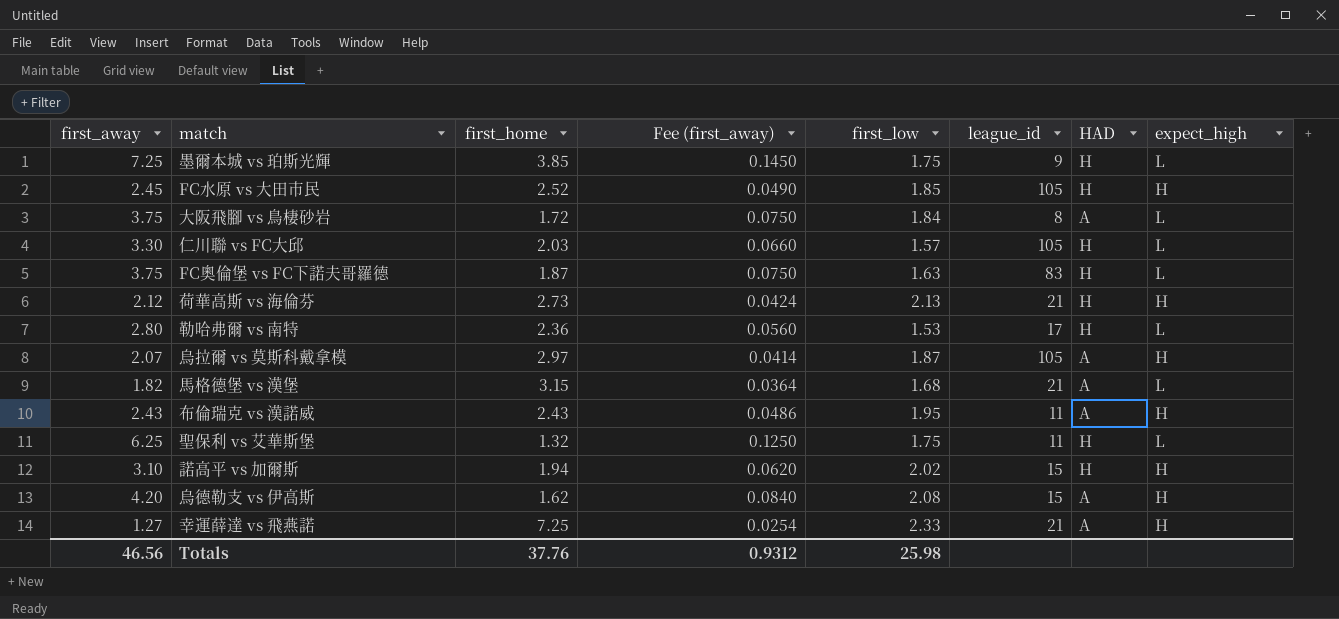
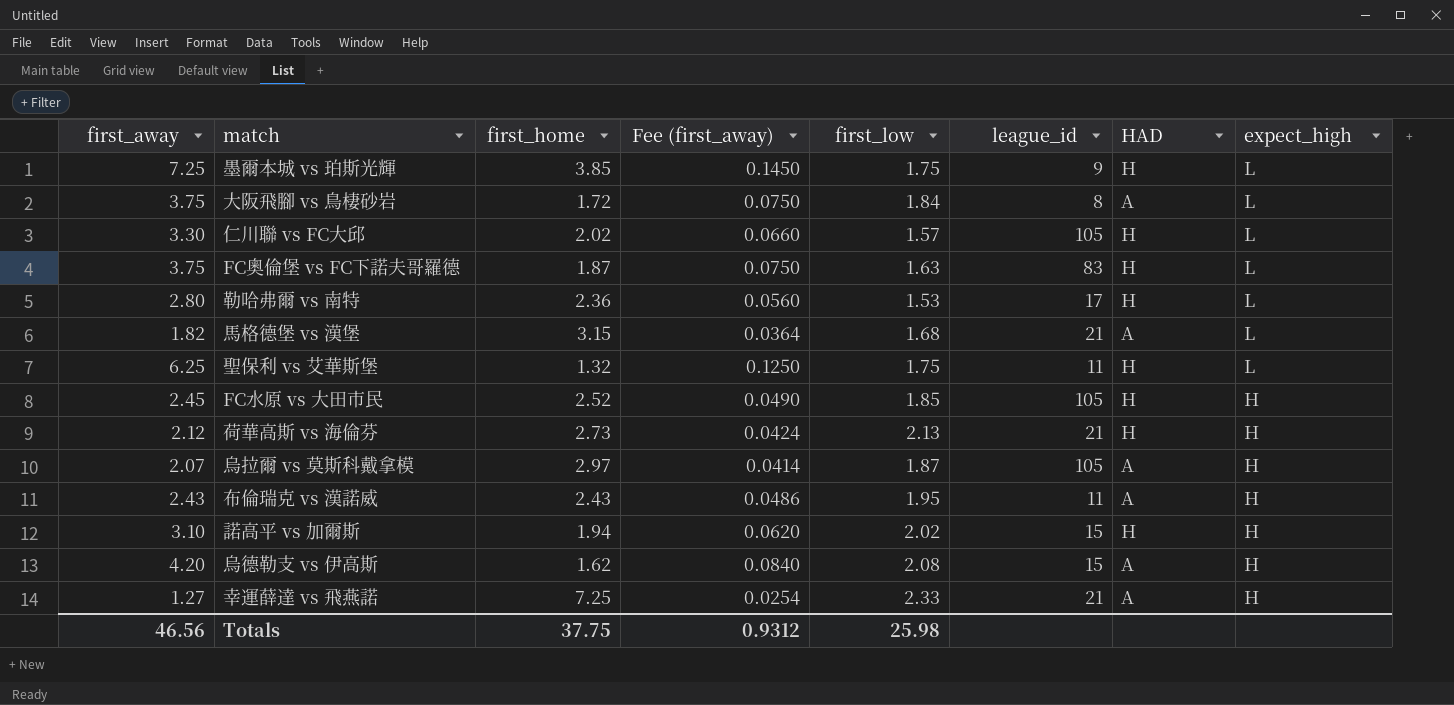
row order: none -> expect_high descending
仁川聯 vs FC大邱 | first_home: 2.03 -> 2.02
Totals | first_home: 37.76 -> 37.75

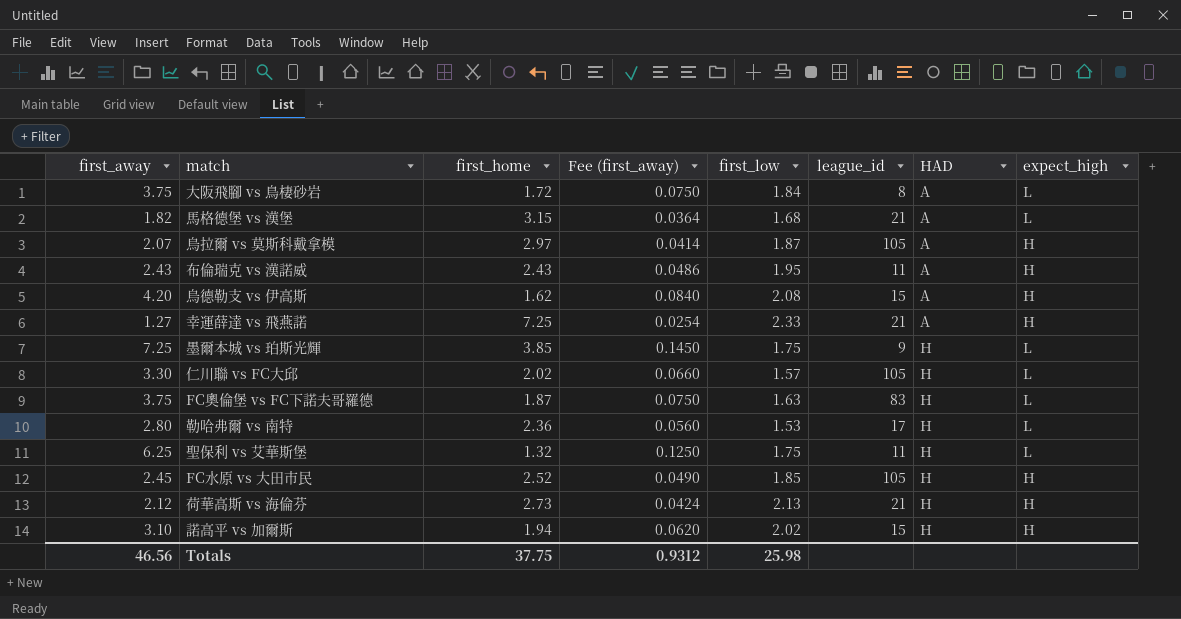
row order: expect_high descending -> HAD ascending

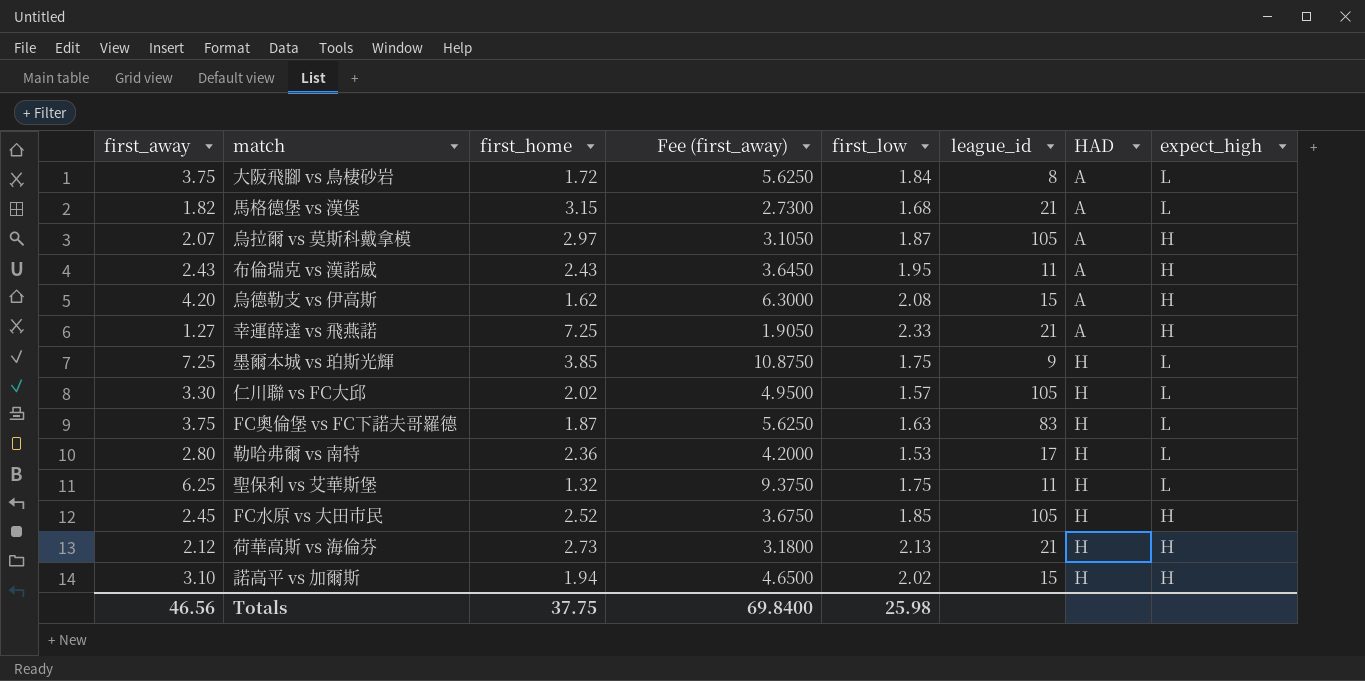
column Fee (first_away) | formula: [first_away] * 0.02 -> [first_away] * 1.5
Totals | Fee (first_away): 0.9312 -> 69.8400

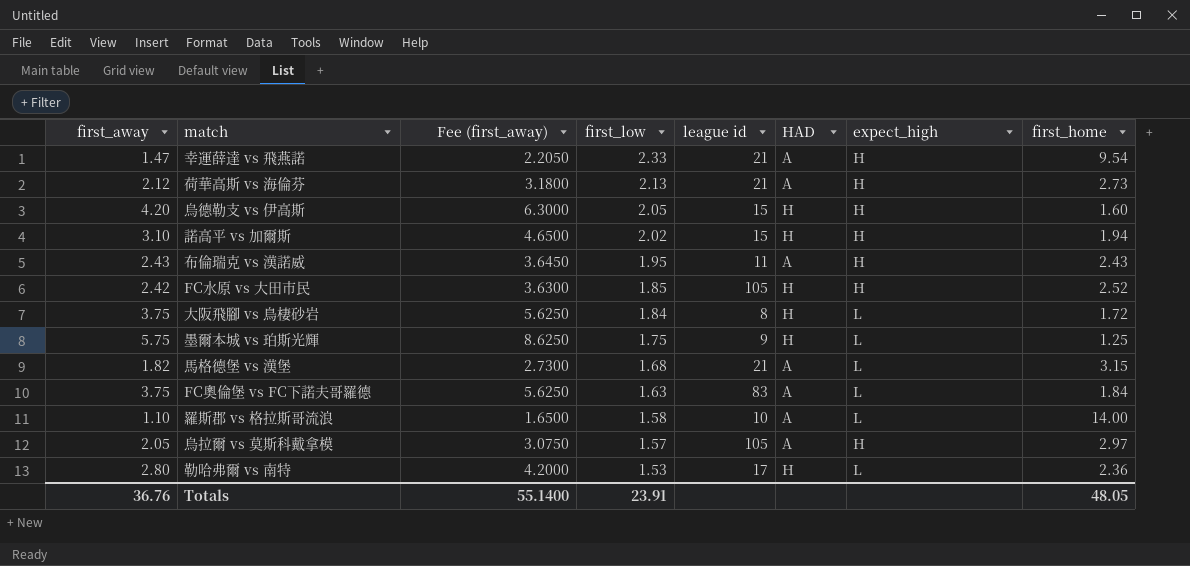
row order: HAD ascending -> first_low descending
column name: league_id -> league id
column first_home | position: 3 -> 8
row 仁川聯 vs FC大邱: 3.30 | 2.02 | 4.9500 | 1.57 | 105 | H | L -> none
row 聖保利 vs 艾華斯堡: 6.25 | 1.32 | 9.3750 | 1.75 | 11 | H | L -> none
幸運薛達 vs 飛燕諾 | first_away: 1.27 -> 1.47
幸運薛達 vs 飛燕諾 | Fee (first_away): 1.9050 -> 2.2050
幸運薛達 vs 飛燕諾 | first_home: 7.25 -> 9.54
荷華高斯 vs 海倫芬 | HAD: H -> A
烏德勒支 vs 伊高斯 | first_low: 2.08 -> 2.05
烏德勒支 vs 伊高斯 | HAD: A -> H
烏德勒支 vs 伊高斯 | first_home: 1.62 -> 1.60
FC水原 vs 大田市民 | first_away: 2.45 -> 2.42
FC水原 vs 大田市民 | Fee (first_away): 3.6750 -> 3.6300
大阪飛腳 vs 鳥棲砂岩 | HAD: A -> H
墨爾本城 vs 珀斯光輝 | first_away: 7.25 -> 5.75
墨爾本城 vs 珀斯光輝 | Fee (first_away): 10.8750 -> 8.6250
墨爾本城 vs 珀斯光輝 | first_home: 3.85 -> 1.25
FC奧倫堡 vs FC下諾夫哥羅德 | HAD: H -> A
FC奧倫堡 vs FC下諾夫哥羅德 | first_home: 1.87 -> 1.84
row 羅斯郡 vs 格拉斯哥流浪: none -> 1.10 | 1.6500 | 1.58 | 10 | A | L | 14.00
烏拉爾 vs 莫斯科戴拿模 | first_away: 2.07 -> 2.05
烏拉爾 vs 莫斯科戴拿模 | Fee (first_away): 3.1050 -> 3.0750
烏拉爾 vs 莫斯科戴拿模 | first_low: 1.87 -> 1.57
Totals | first_away: 46.56 -> 36.76
Totals | Fee (first_away): 69.8400 -> 55.1400
Totals | first_low: 25.98 -> 23.91
Totals | first_home: 37.75 -> 48.05

